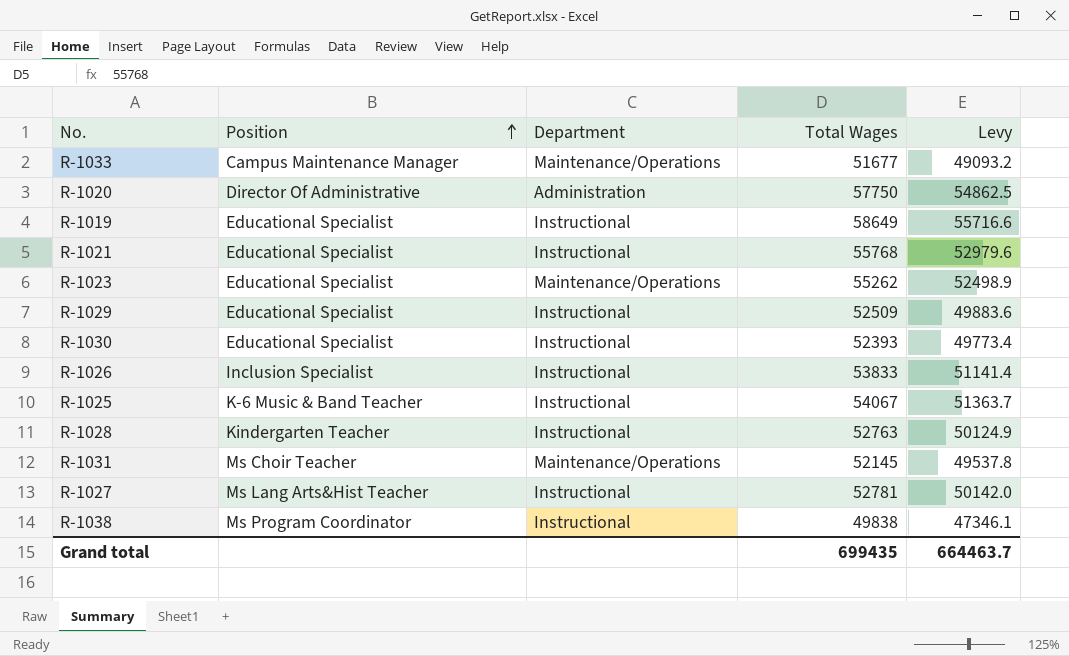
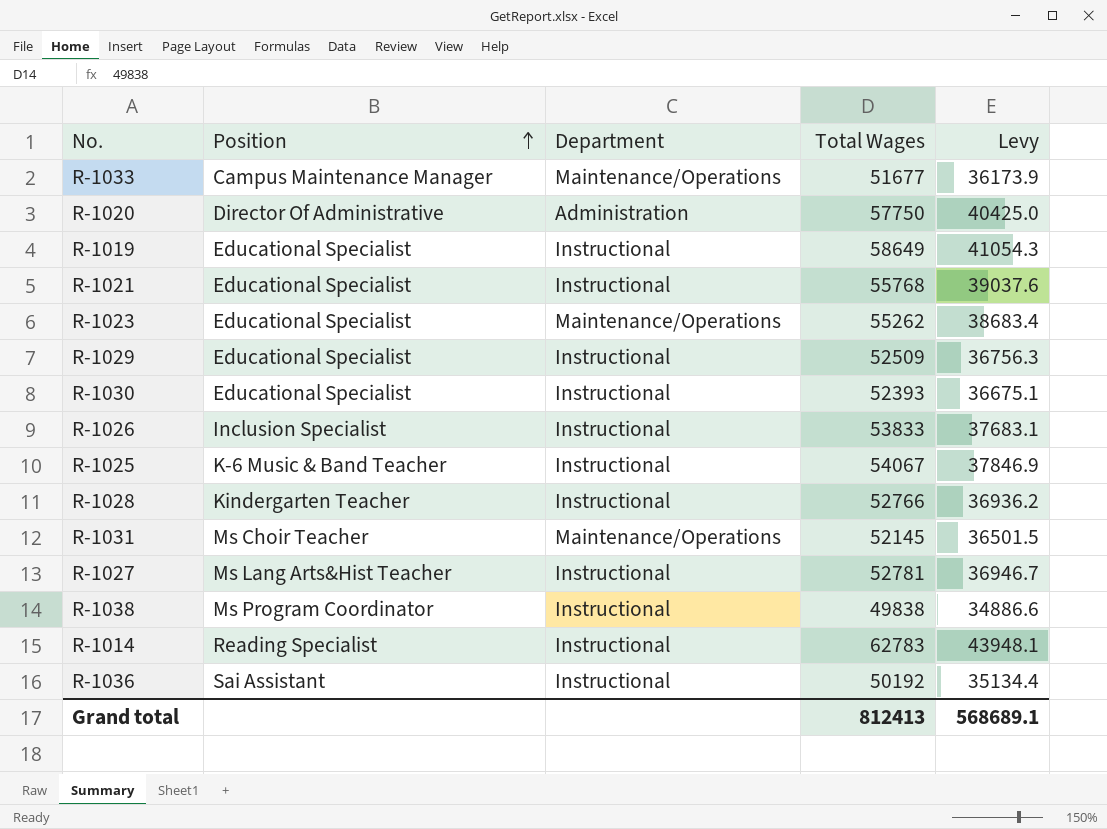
column Levy | formula: [Total Wages] * 0.95 -> [Total Wages] * 0.7
R-1028 | Total Wages: 52763 -> 52766
row R-1014: none -> Reading Specialist | Instructional | 62783 | 43948.1
row R-1036: none -> Sai Assistant | Instructional | 50192 | 35134.4
Grand total | Total Wages: 699435 -> 812413
Grand total | Levy: 664463.7 -> 568689.1

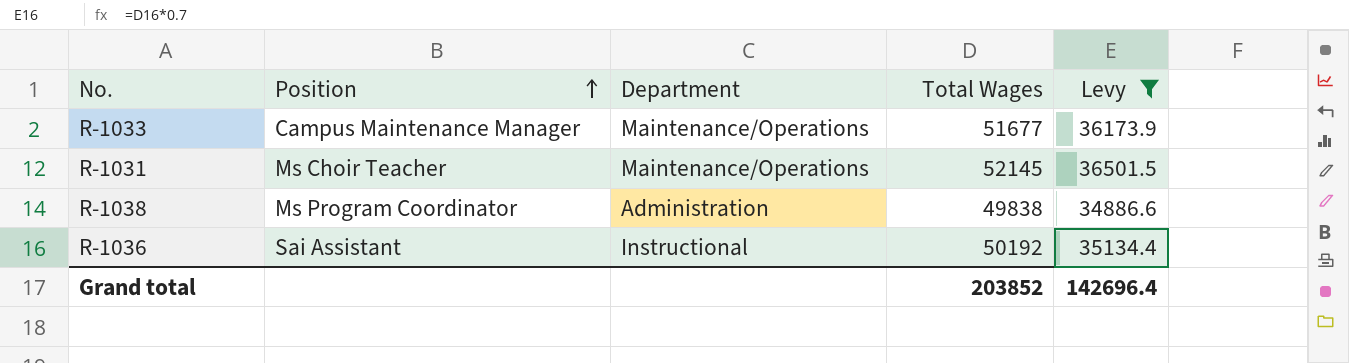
filter: none -> Levy <= 36501.5
R-1038 | Department: Instructional -> Administration
Grand total | Total Wages: 812413 -> 203852
Grand total | Levy: 568689.1 -> 142696.4

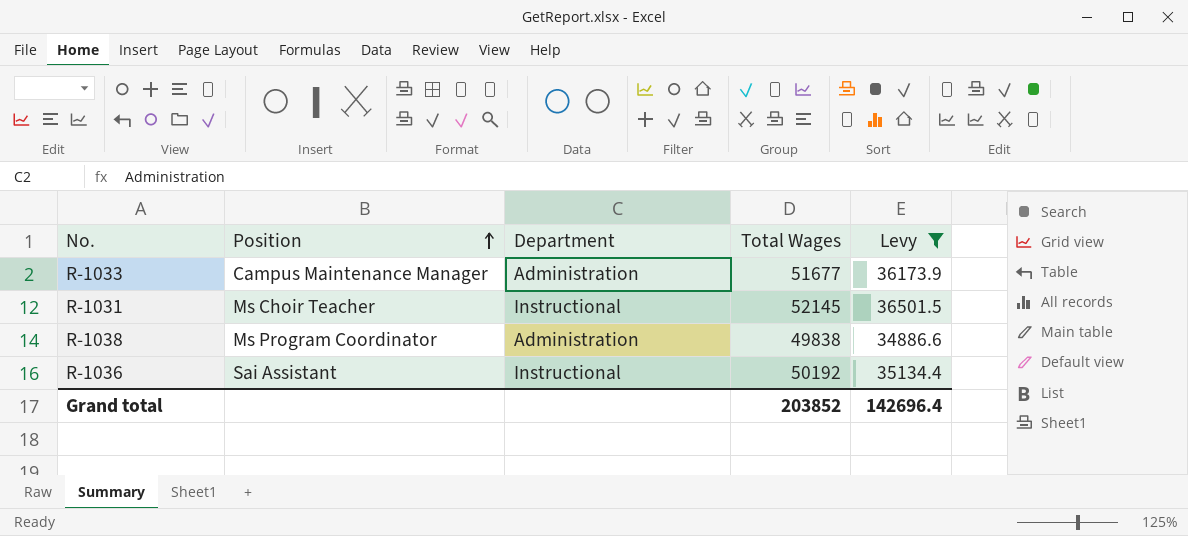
R-1033 | Department: Maintenance/Operations -> Administration
R-1031 | Department: Maintenance/Operations -> Instructional

